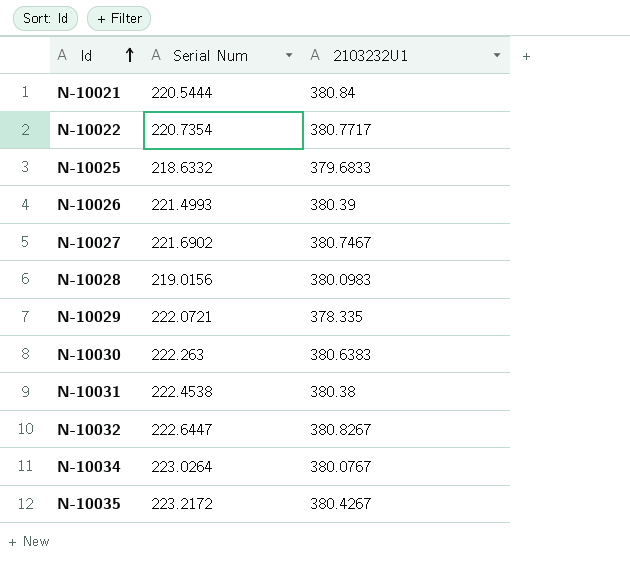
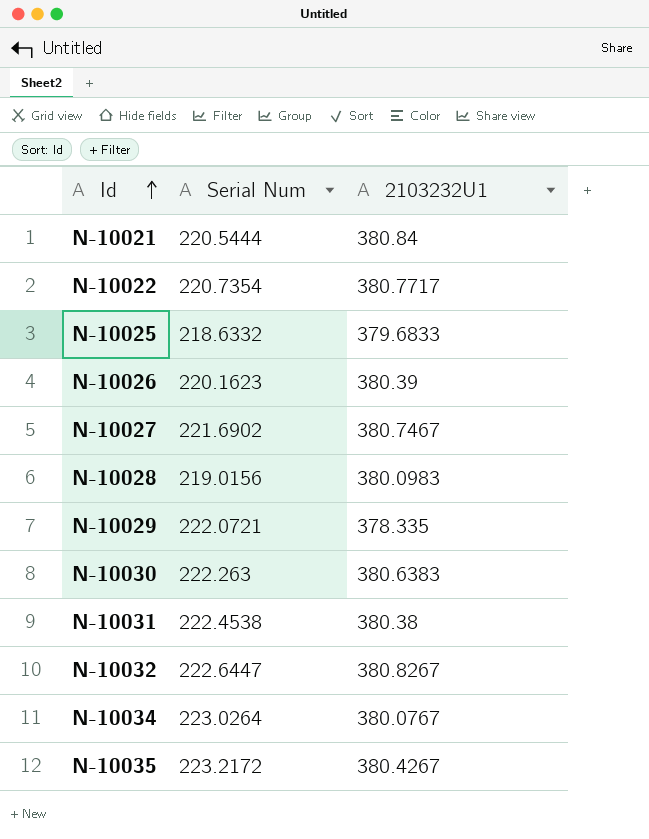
N-10026 | Serial Num: 221.4993 -> 220.1623

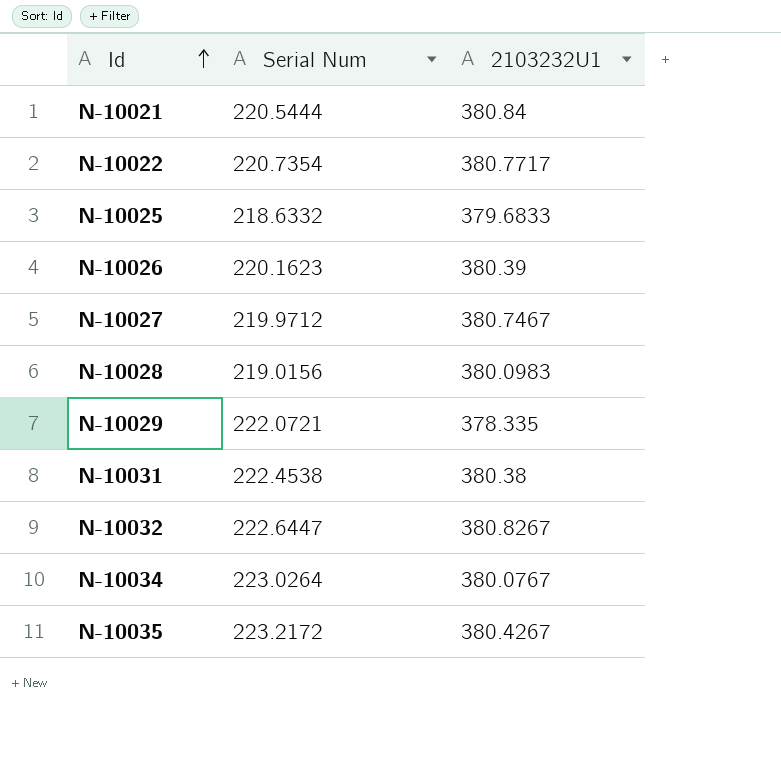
row N-10030: 222.263 | 380.6383 -> none
N-10027 | Serial Num: 221.6902 -> 219.9712

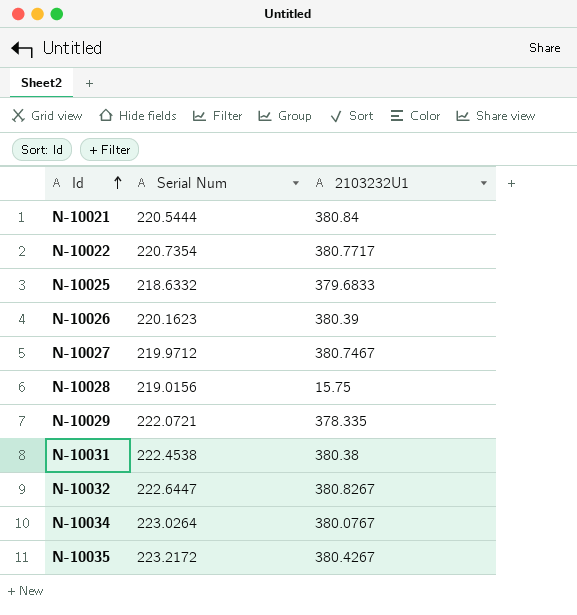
N-10028 | 2103232U1: 380.0983 -> 15.75

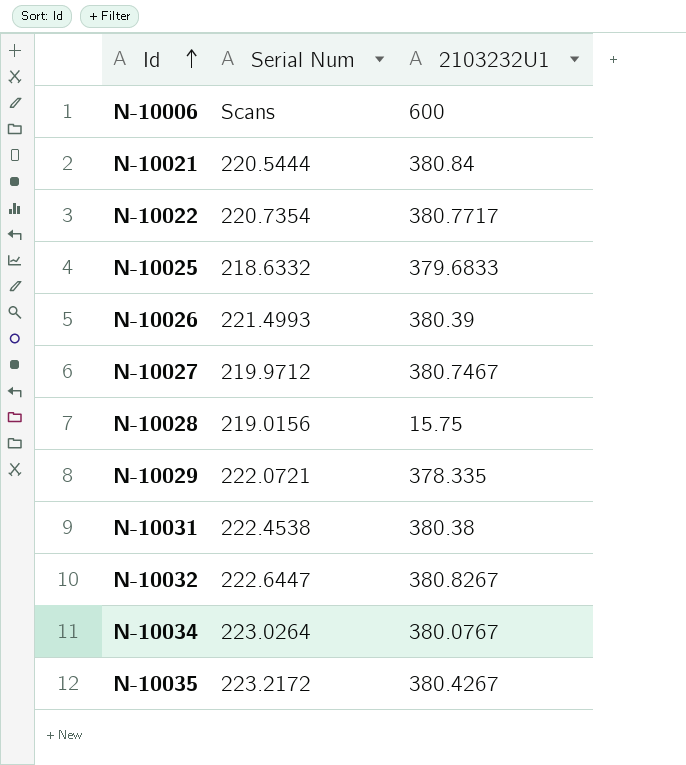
row N-10006: none -> Scans | 600
N-10026 | Serial Num: 220.1623 -> 221.4993

